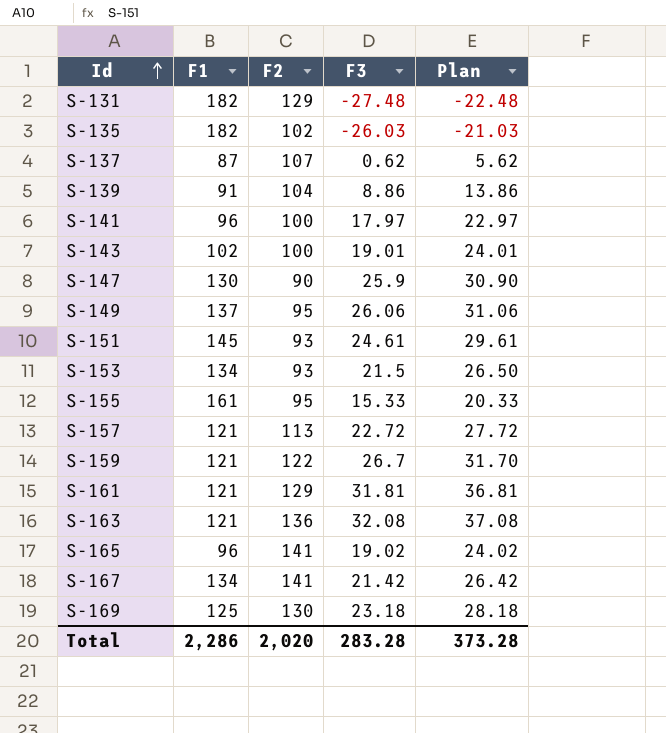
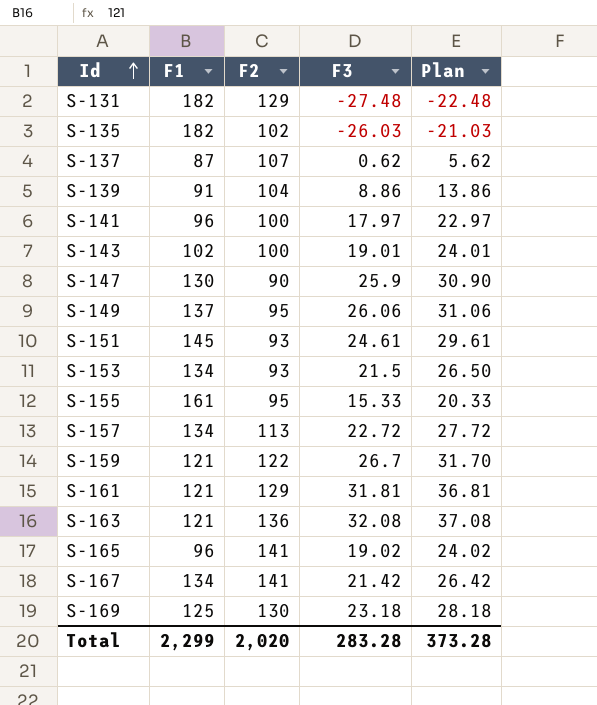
S-157 | F1: 121 -> 134
Total | F1: 2,286 -> 2,299

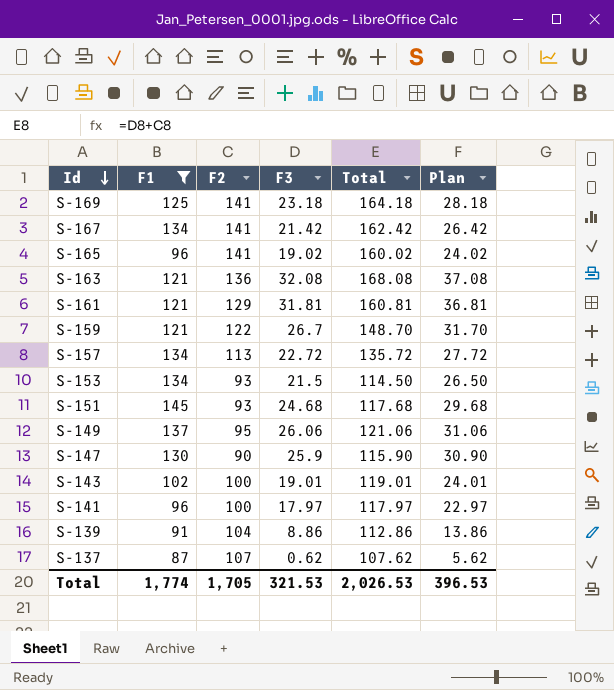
filter: none -> F1 <= 145
row order: Id ascending -> Id descending
column Total | formula: none -> [F2] + [F3]
S-169 | F2: 130 -> 141
S-151 | F3: 24.61 -> 24.68
S-151 | Plan: 29.61 -> 29.68
Total | F1: 2,299 -> 1,774
Total | F2: 2,020 -> 1,705
Total | F3: 283.28 -> 321.53
Total | Plan: 373.28 -> 396.53

